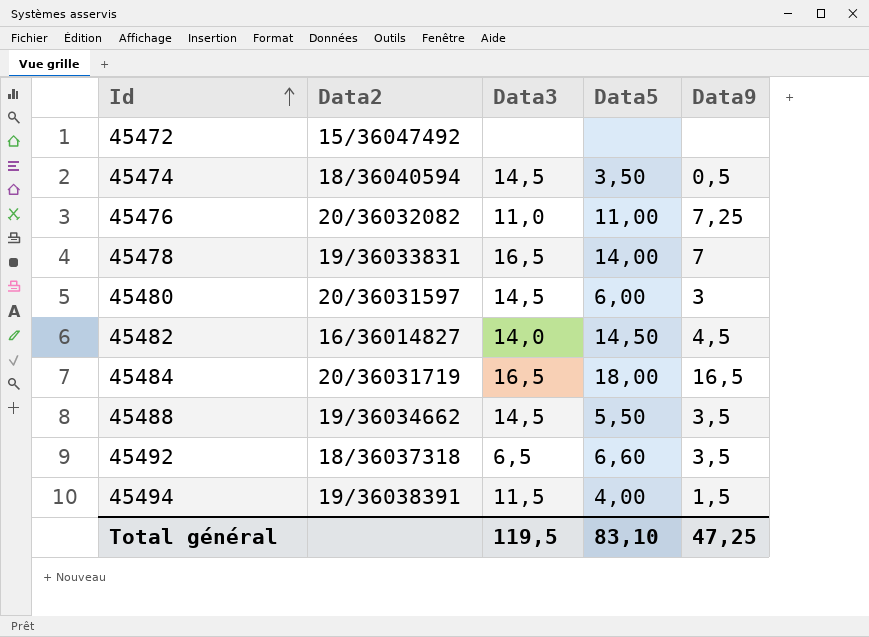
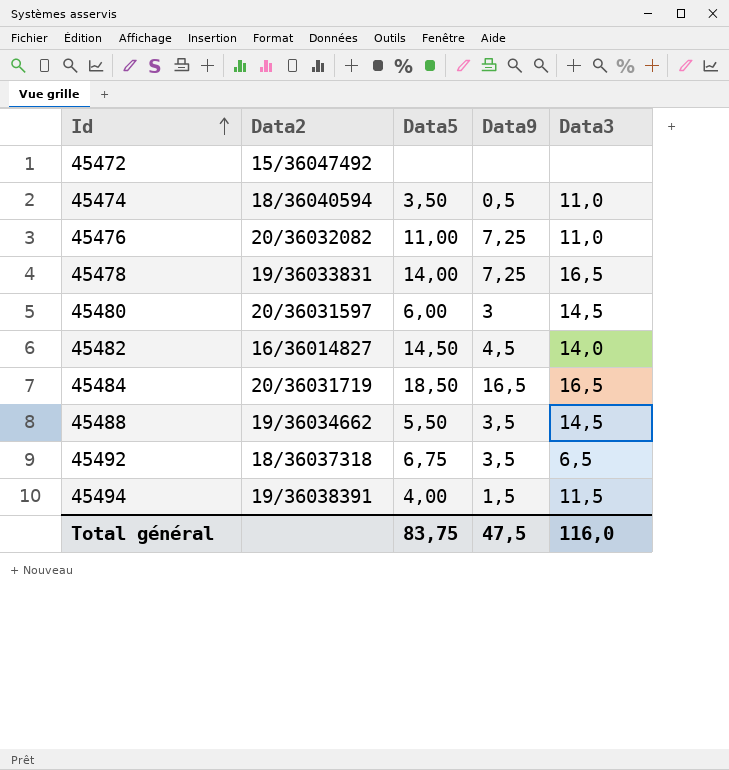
column Data3 | position: 3 -> 5
45474 | Data3: 14,5 -> 11,0
45478 | Data9: 7 -> 7,25
45484 | Data5: 18,00 -> 18,50
45492 | Data5: 6,60 -> 6,75
Total général | Data5: 83,10 -> 83,75
Total général | Data9: 47,25 -> 47,5
Total général | Data3: 119,5 -> 116,0

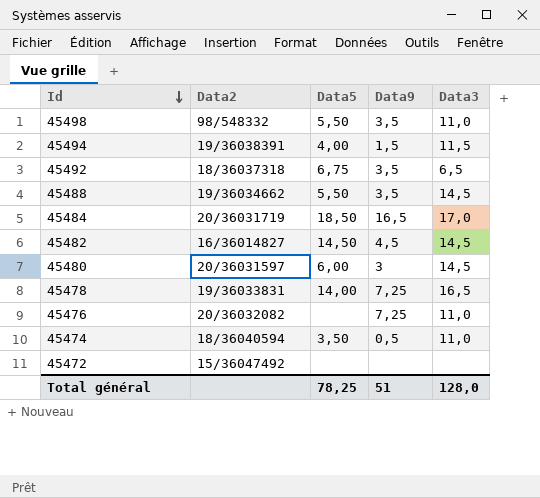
row order: Id ascending -> Id descending
row 45498: none -> 98/548332 | 5,50 | 3,5 | 11,0
45484 | Data3: 16,5 -> 17,0
45482 | Data3: 14,0 -> 14,5
45476 | Data5: 11,00 -> none
Total général | Data5: 83,75 -> 78,25
Total général | Data9: 47,5 -> 51
Total général | Data3: 116,0 -> 128,0

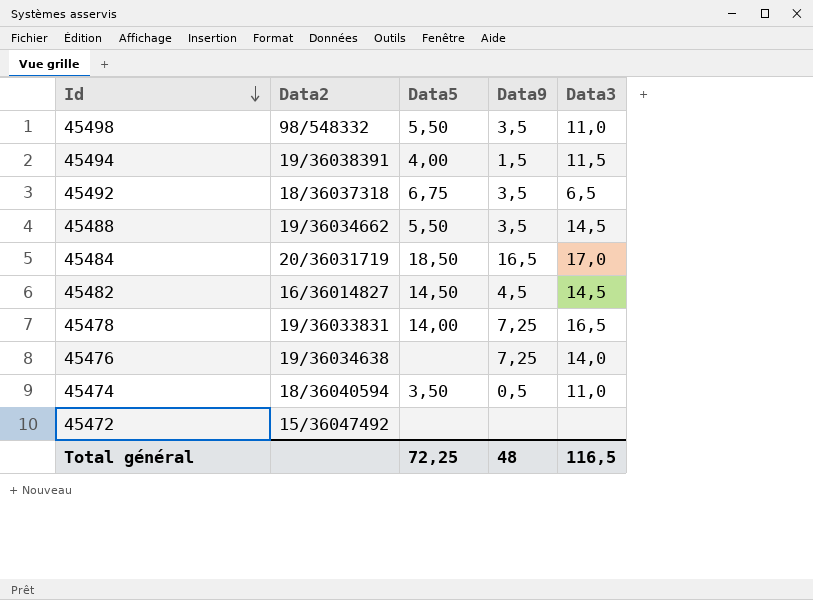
row 45480: 20/36031597 | 6,00 | 3 | 14,5 -> none
45476 | Data2: 20/36032082 -> 19/36034638
45476 | Data3: 11,0 -> 14,0
Total général | Data5: 78,25 -> 72,25
Total général | Data9: 51 -> 48
Total général | Data3: 128,0 -> 116,5

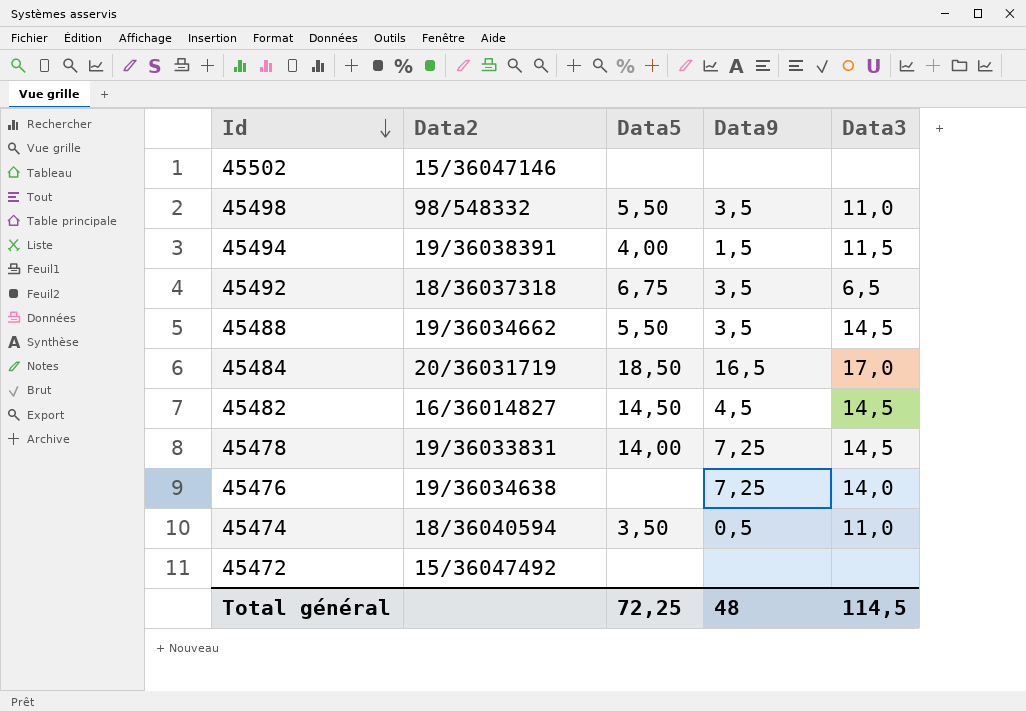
row 45502: none -> 15/36047146 | none | none | none
45478 | Data3: 16,5 -> 14,5
Total général | Data3: 116,5 -> 114,5

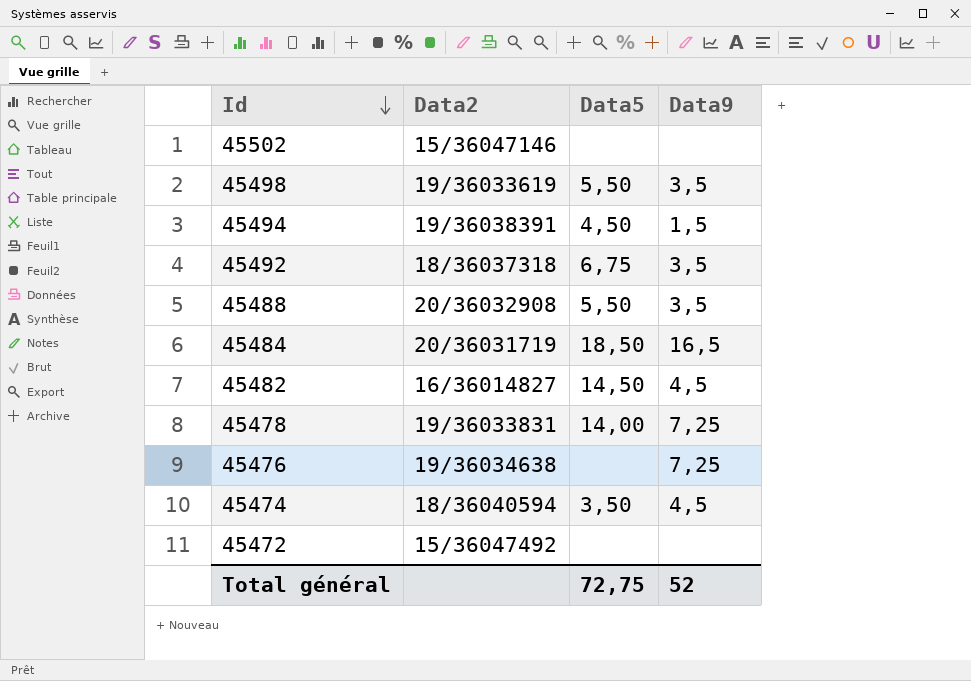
column Data3 | position: 5 -> none
45498 | Data2: 98/548332 -> 19/36033619
45494 | Data5: 4,00 -> 4,50
45488 | Data2: 19/36034662 -> 20/36032908
45474 | Data9: 0,5 -> 4,5
Total général | Data5: 72,25 -> 72,75
Total général | Data9: 48 -> 52

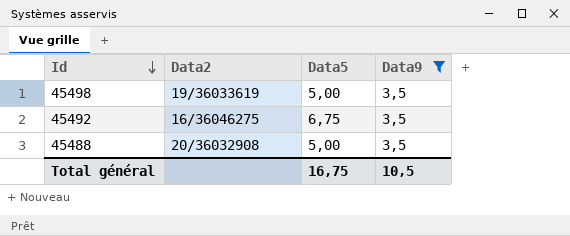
filter: none -> Data9 = 3,5
45498 | Data5: 5,50 -> 5,00
45492 | Data2: 18/36037318 -> 16/36046275
45488 | Data5: 5,50 -> 5,00
Total général | Data5: 72,75 -> 16,75
Total général | Data9: 52 -> 10,5

